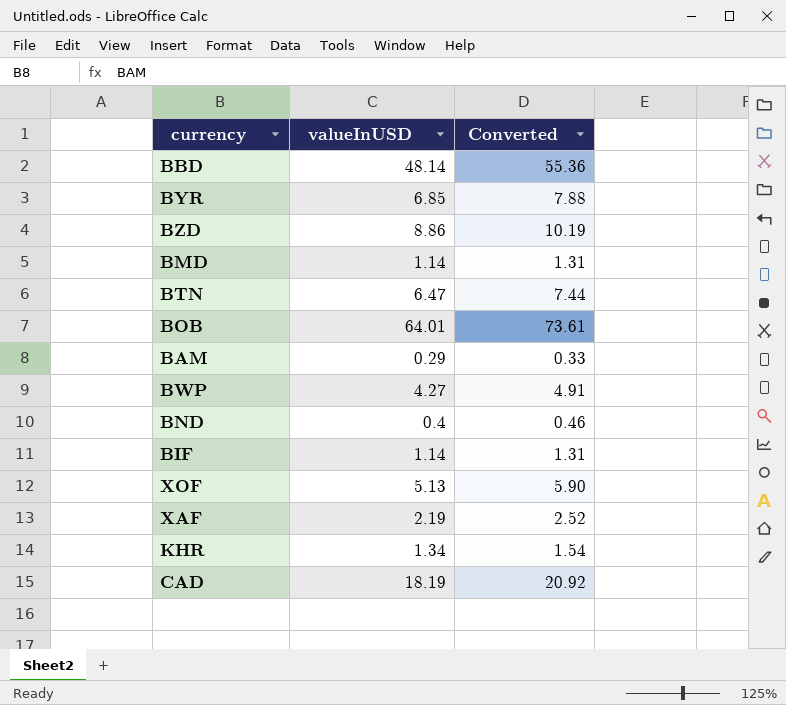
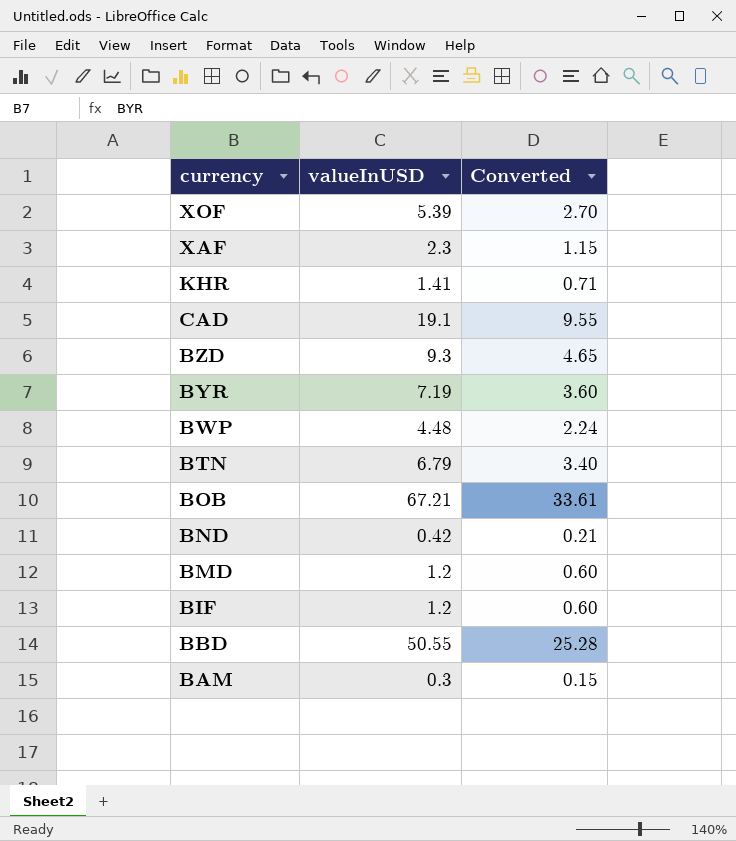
row order: none -> currency descending
column Converted | formula: [valueInUSD] * 1.15 -> [valueInUSD] * 0.5
XOF | valueInUSD: 5.13 -> 5.39
XAF | valueInUSD: 2.19 -> 2.3
KHR | valueInUSD: 1.34 -> 1.41
CAD | valueInUSD: 18.19 -> 19.1
BZD | valueInUSD: 8.86 -> 9.3
BYR | valueInUSD: 6.85 -> 7.19
BWP | valueInUSD: 4.27 -> 4.48
BTN | valueInUSD: 6.47 -> 6.79
BOB | valueInUSD: 64.01 -> 67.21
BND | valueInUSD: 0.4 -> 0.42
BMD | valueInUSD: 1.14 -> 1.2
BIF | valueInUSD: 1.14 -> 1.2
BBD | valueInUSD: 48.14 -> 50.55
BAM | valueInUSD: 0.29 -> 0.3

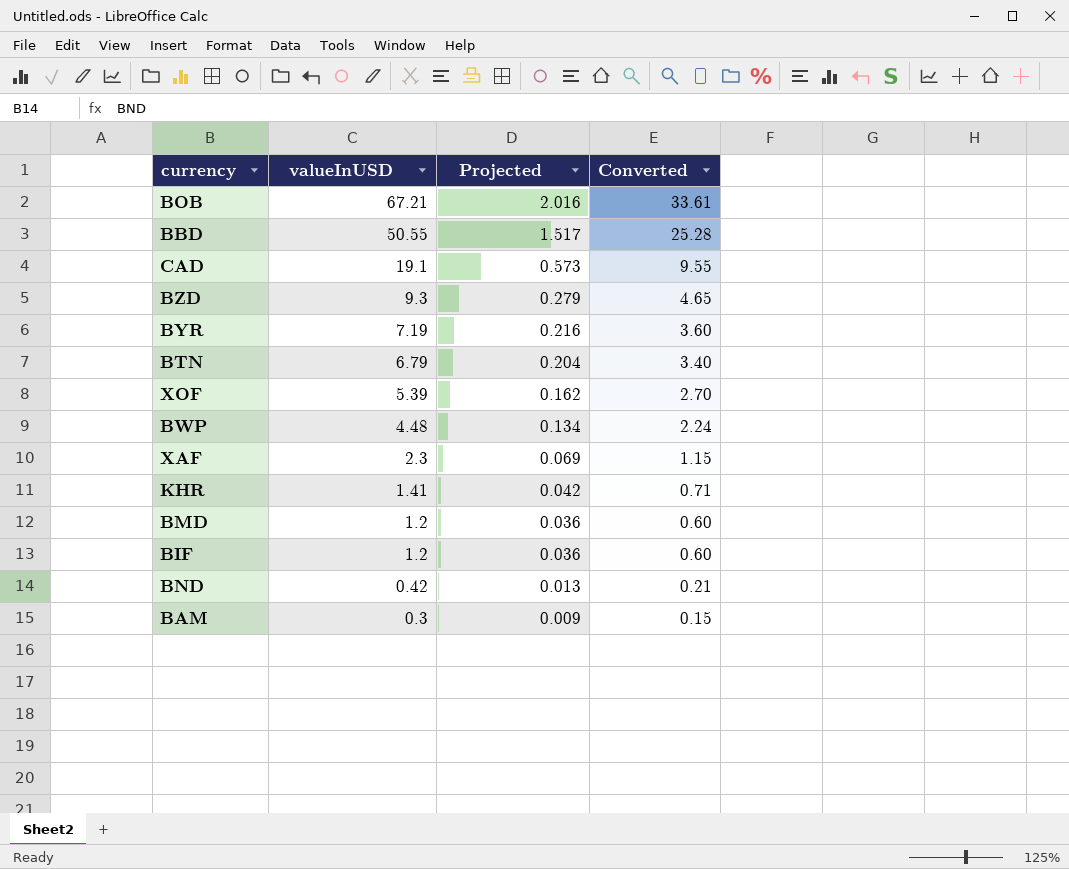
row order: currency descending -> valueInUSD descending
column Projected | formula: none -> [valueInUSD] * 0.03

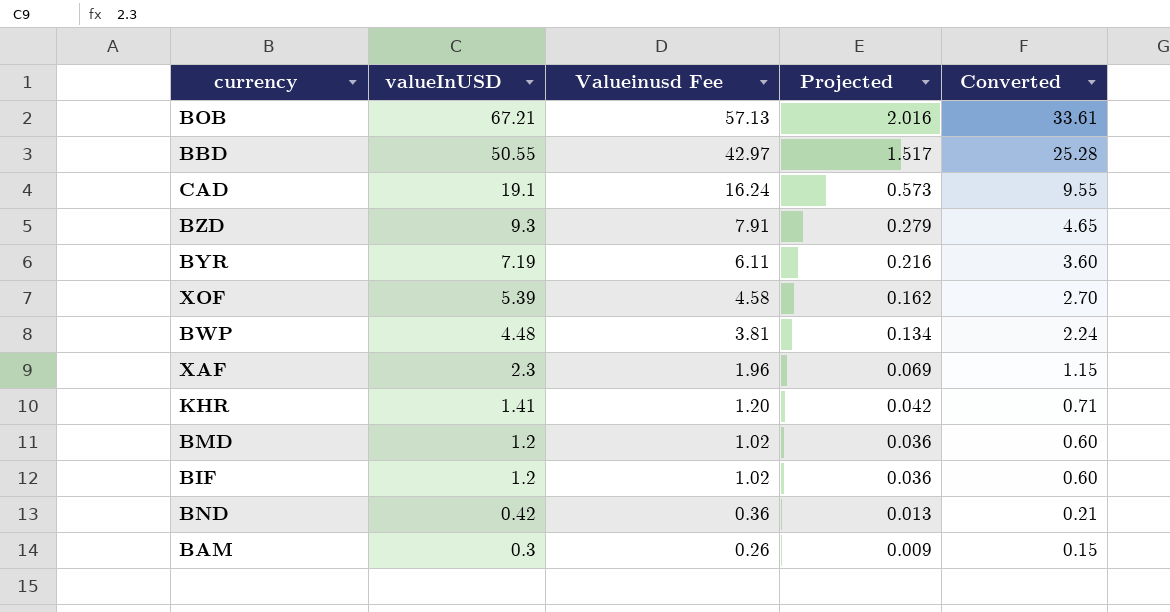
column Valueinusd Fee | formula: none -> [valueInUSD] * 0.85
row BTN: 6.79 | 0.204 | 3.40 -> none

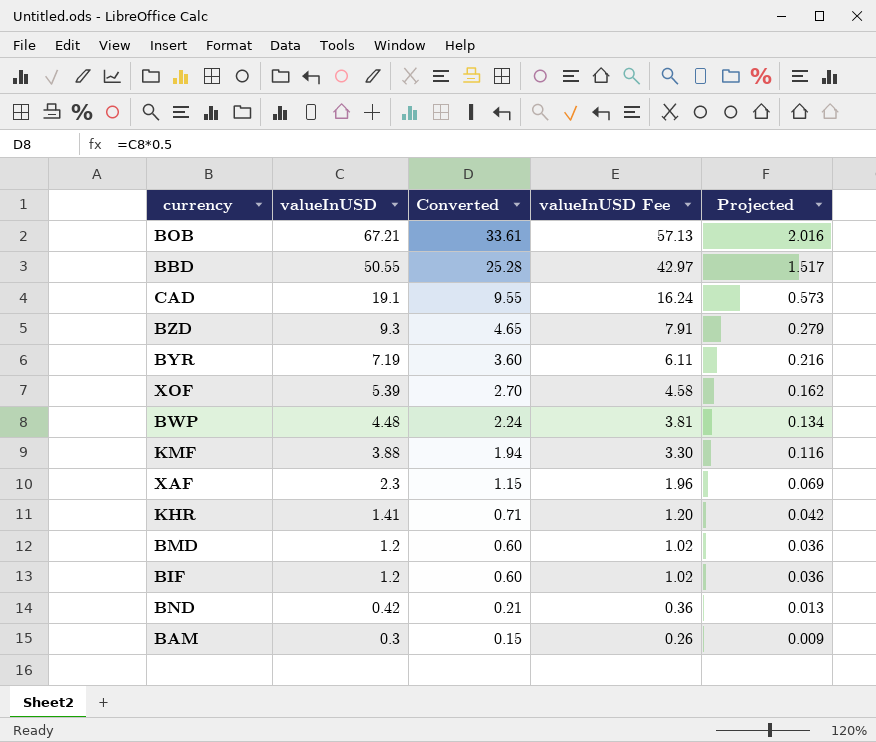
column Converted | position: 5 -> 3
column name: Valueinusd Fee -> valueInUSD Fee
row KMF: none -> 3.88 | 1.94 | 3.30 | 0.116

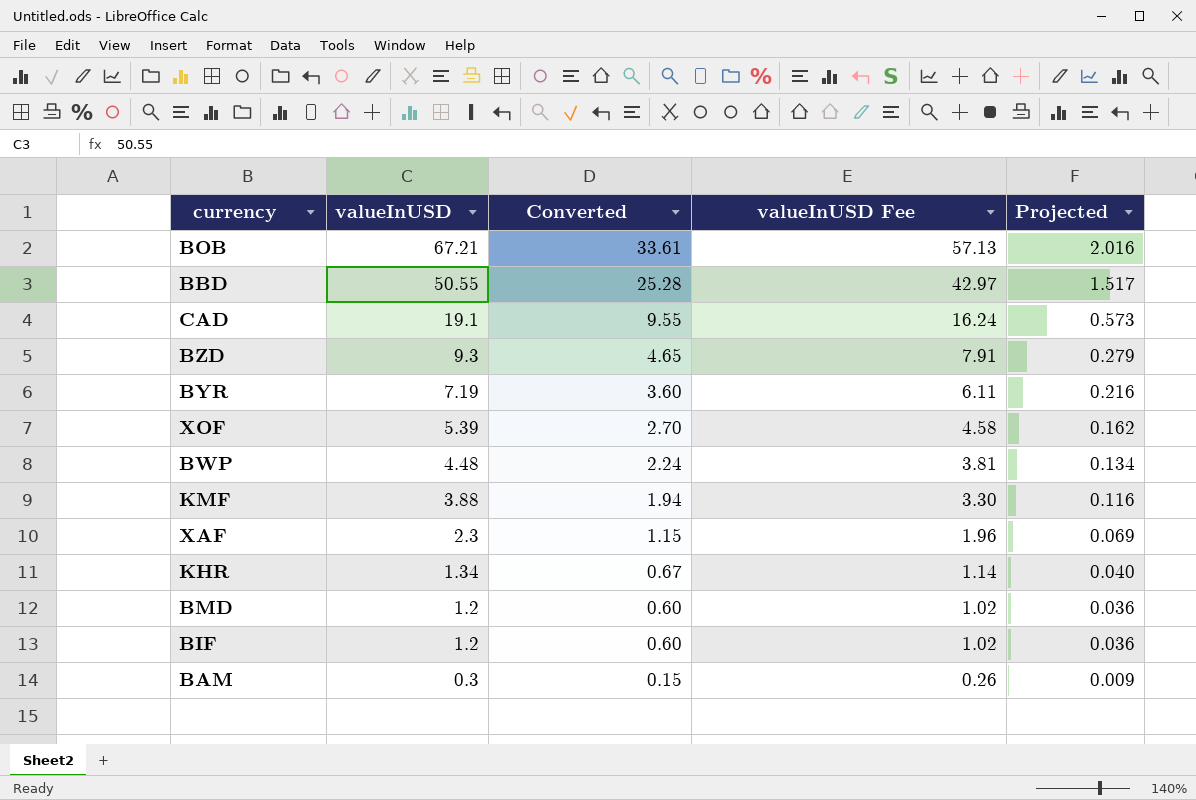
row BND: 0.42 | 0.21 | 0.36 | 0.013 -> none
KHR | valueInUSD: 1.41 -> 1.34
KHR | Converted: 0.71 -> 0.67
KHR | valueInUSD Fee: 1.20 -> 1.14
KHR | Projected: 0.042 -> 0.040

